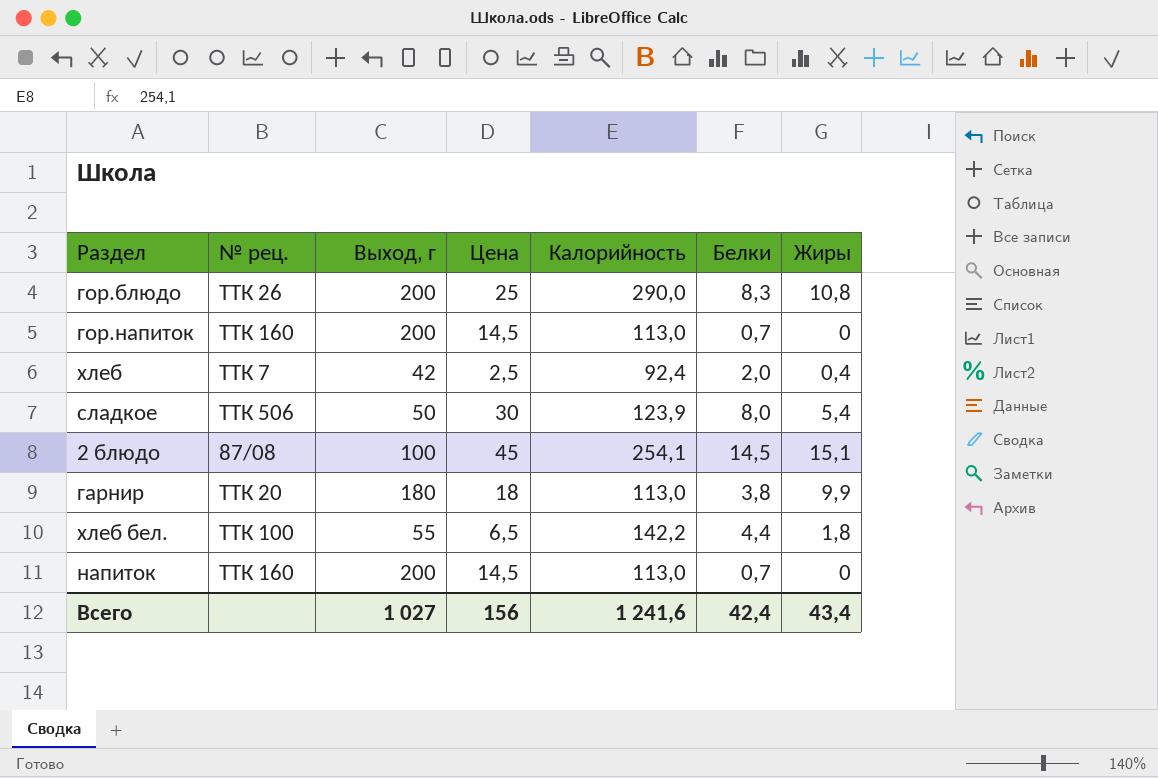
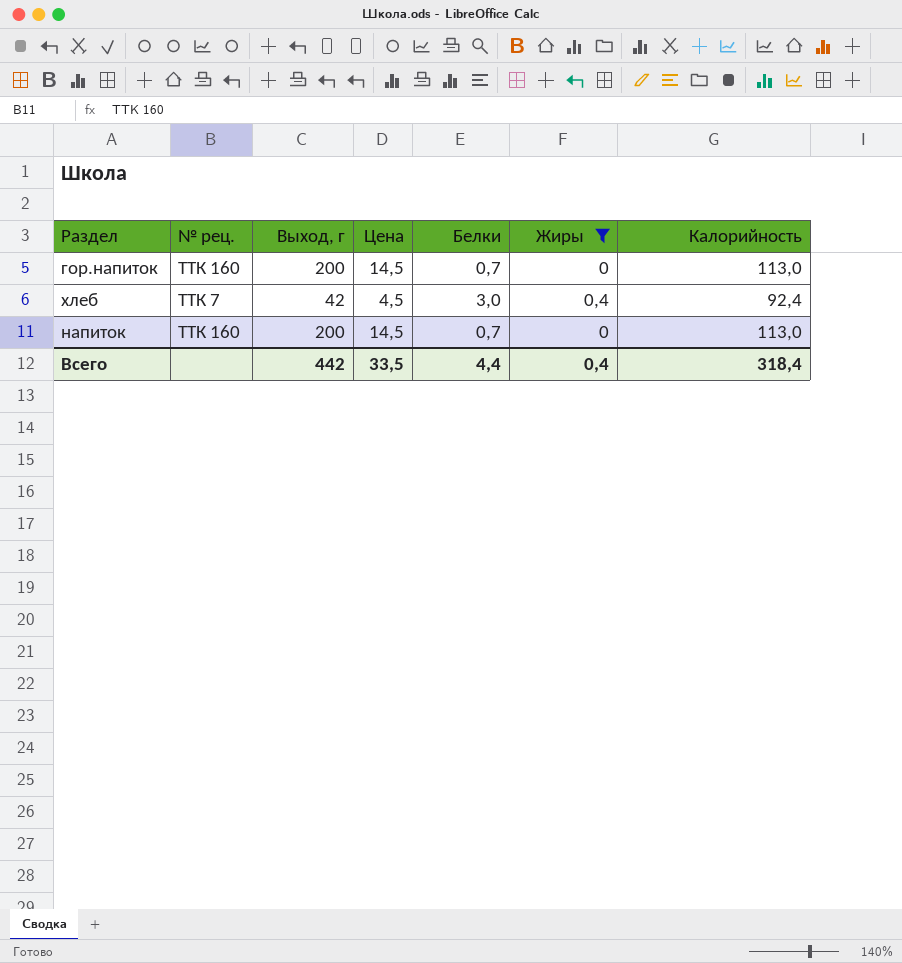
filter: none -> Жиры <= 0,4
column Калорийность | position: 5 -> 7
хлеб | Цена: 2,5 -> 4,5
хлеб | Белки: 2,0 -> 3,0
Всего | Выход, г: 1 027 -> 442
Всего | Цена: 156 -> 33,5
Всего | Белки: 42,4 -> 4,4
Всего | Жиры: 43,4 -> 0,4
Всего | Калорийность: 1 241,6 -> 318,4

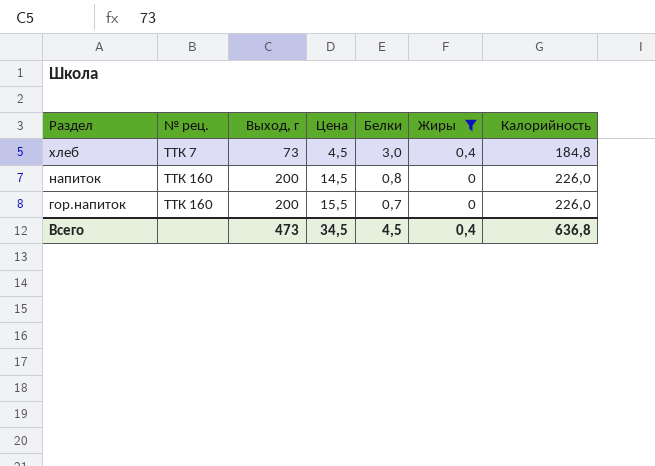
row order: none -> Раздел descending
хлеб | Выход, г: 42 -> 73
хлеб | Калорийность: 92,4 -> 184,8
напиток | Белки: 0,7 -> 0,8
напиток | Калорийность: 113,0 -> 226,0
гор.напиток | Цена: 14,5 -> 15,5
гор.напиток | Калорийность: 113,0 -> 226,0
Всего | Выход, г: 442 -> 473
Всего | Цена: 33,5 -> 34,5
Всего | Белки: 4,4 -> 4,5
Всего | Калорийность: 318,4 -> 636,8

